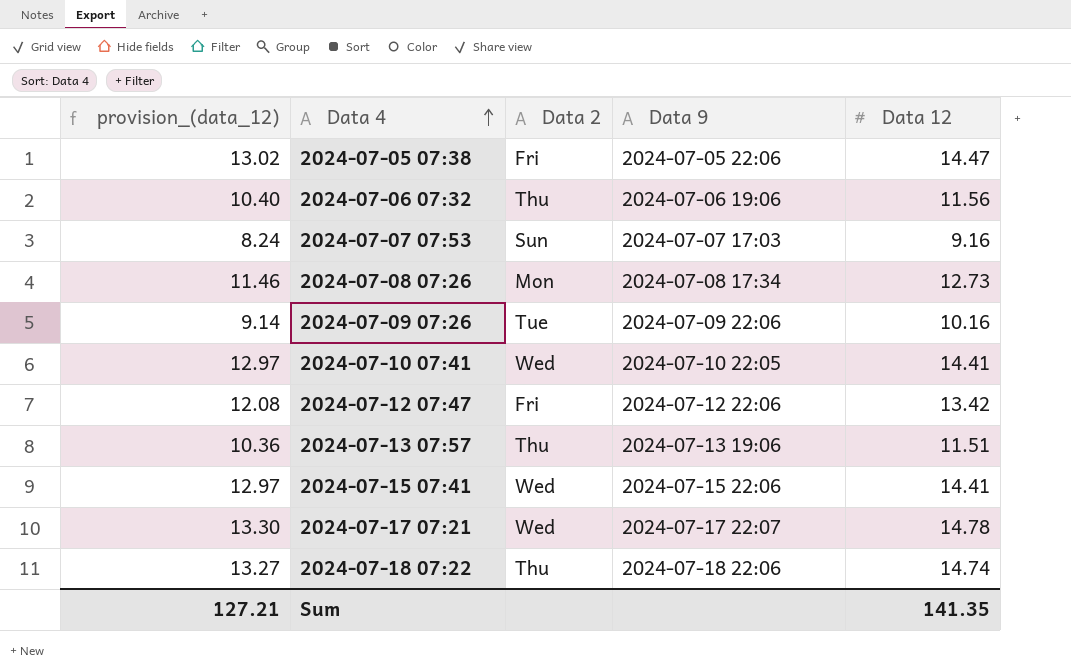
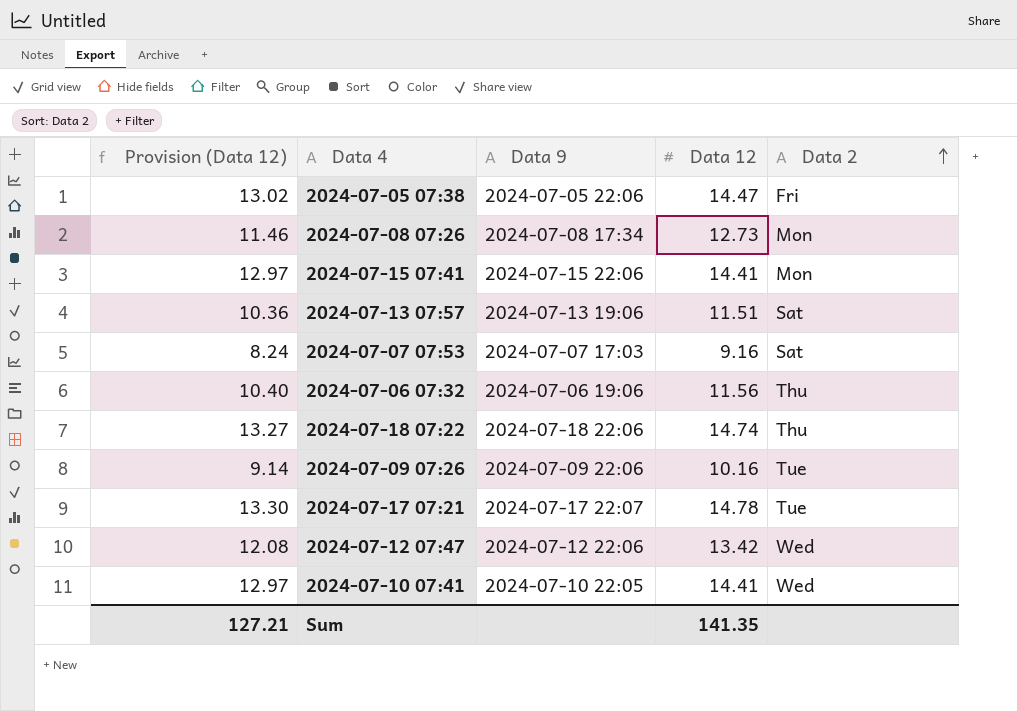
row order: Data 4 ascending -> Data 2 ascending
column name: provision_(data_12) -> Provision (Data 12)
column Data 2 | position: 3 -> 5
2024-07-15 07:41 | Data 2: Wed -> Mon
2024-07-13 07:57 | Data 2: Thu -> Sat
2024-07-07 07:53 | Data 2: Sun -> Sat
2024-07-17 07:21 | Data 2: Wed -> Tue
2024-07-12 07:47 | Data 2: Fri -> Wed

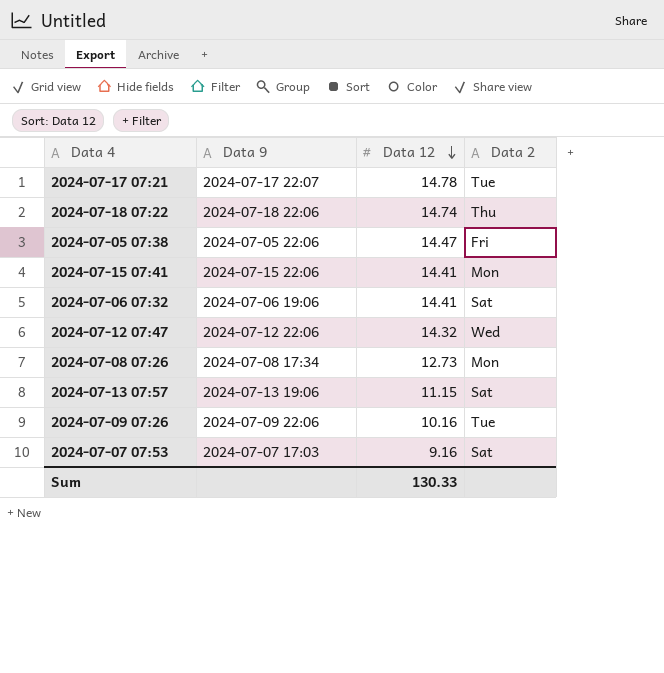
row order: Data 2 ascending -> Data 12 descending
column Provision (Data 12) | formula: [Data 12] * 0.9 -> none
row 2024-07-10 07:41: 12.97 | 2024-07-10 22:05 | 14.41 | Wed -> none
2024-07-06 07:32 | Data 12: 11.56 -> 14.41
2024-07-06 07:32 | Data 2: Thu -> Sat
2024-07-12 07:47 | Data 12: 13.42 -> 14.32
2024-07-13 07:57 | Data 12: 11.51 -> 11.15
Sum | Data 12: 141.35 -> 130.33

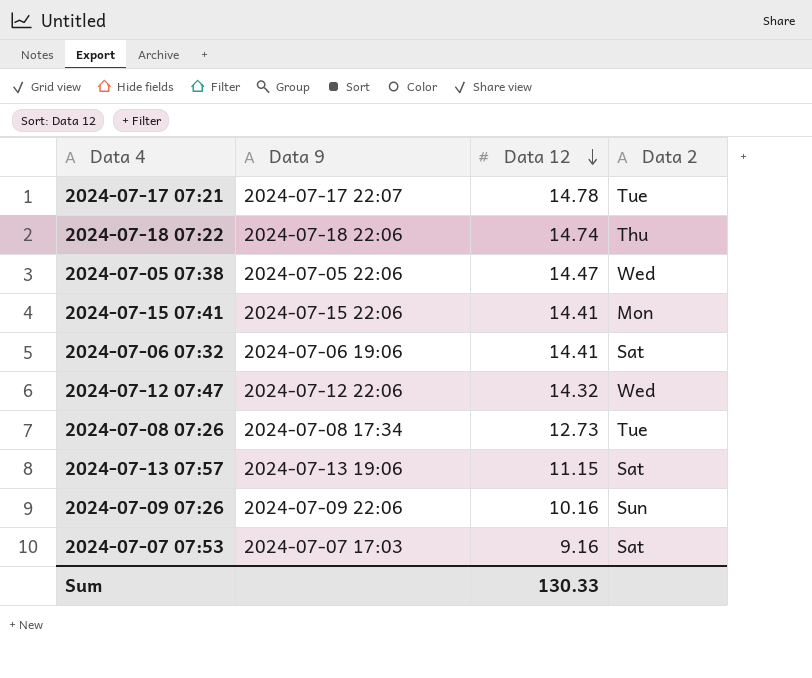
2024-07-05 07:38 | Data 2: Fri -> Wed
2024-07-08 07:26 | Data 2: Mon -> Tue
2024-07-09 07:26 | Data 2: Tue -> Sun

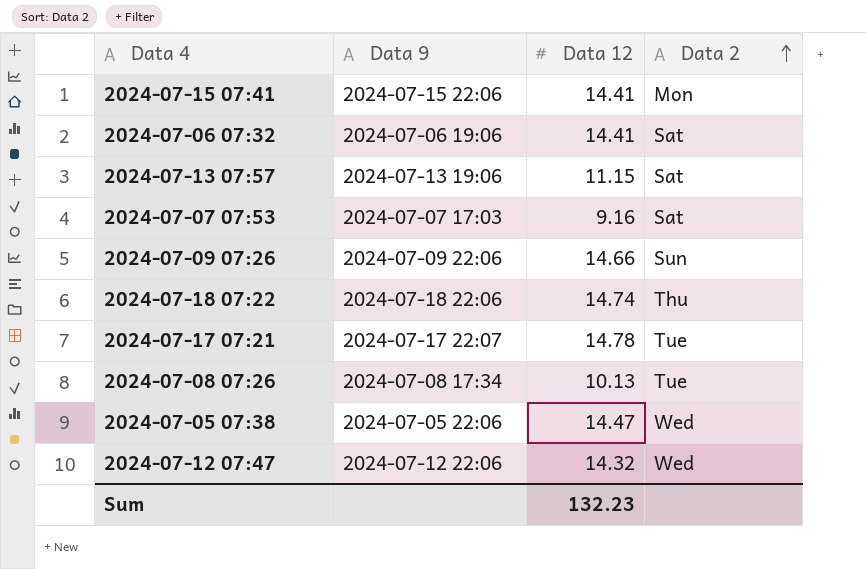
row order: Data 12 descending -> Data 2 ascending
2024-07-09 07:26 | Data 12: 10.16 -> 14.66
2024-07-08 07:26 | Data 12: 12.73 -> 10.13
Sum | Data 12: 130.33 -> 132.23

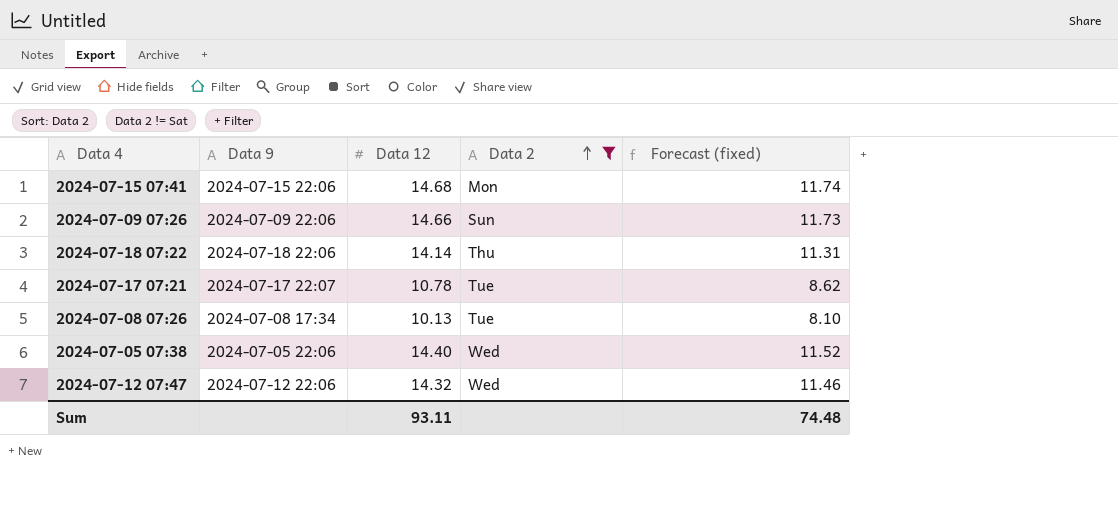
filter: none -> Data 2 != Sat
column Forecast (fixed) | formula: none -> [Data 12] * 0.8
2024-07-15 07:41 | Data 12: 14.41 -> 14.68
2024-07-18 07:22 | Data 12: 14.74 -> 14.14
2024-07-17 07:21 | Data 12: 14.78 -> 10.78
2024-07-05 07:38 | Data 12: 14.47 -> 14.40
Sum | Data 12: 132.23 -> 93.11

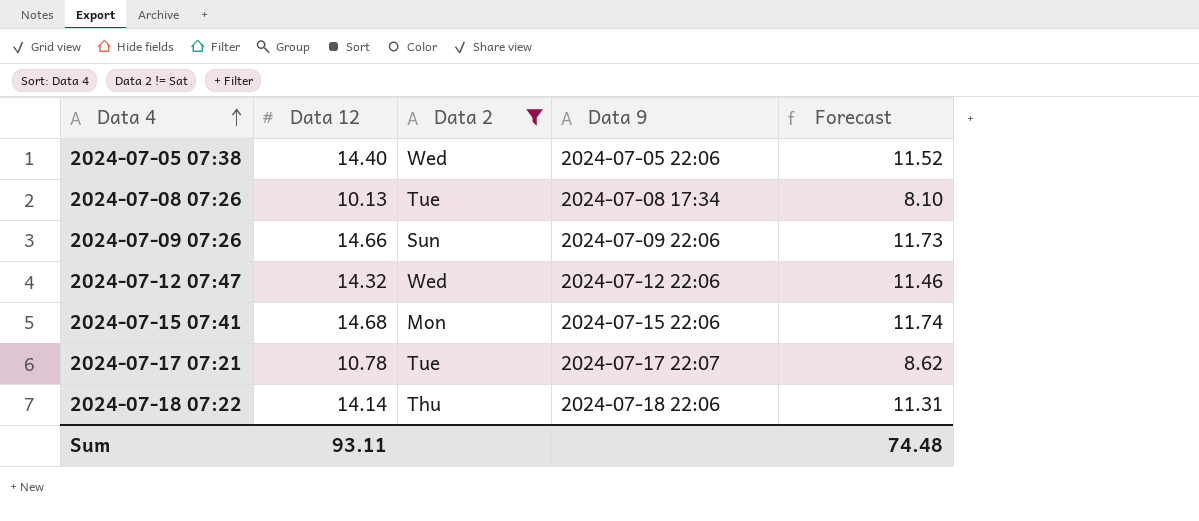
row order: Data 2 ascending -> Data 4 ascending
column Data 9 | position: 2 -> 4
column name: Forecast (fixed) -> Forecast

